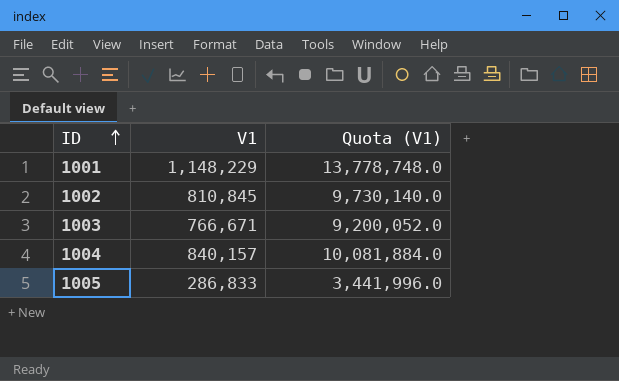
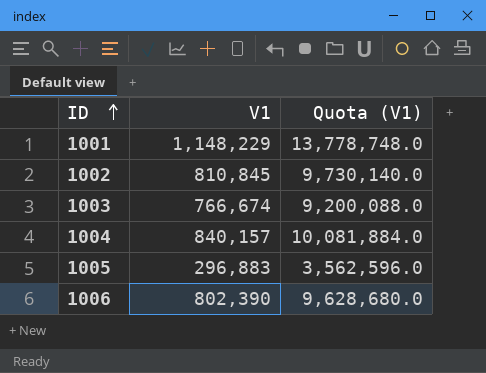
1003 | V1: 766,671 -> 766,674
1003 | Quota (V1): 9,200,052.0 -> 9,200,088.0
1005 | V1: 286,833 -> 296,883
1005 | Quota (V1): 3,441,996.0 -> 3,562,596.0
row 1006: none -> 802,390 | 9,628,680.0

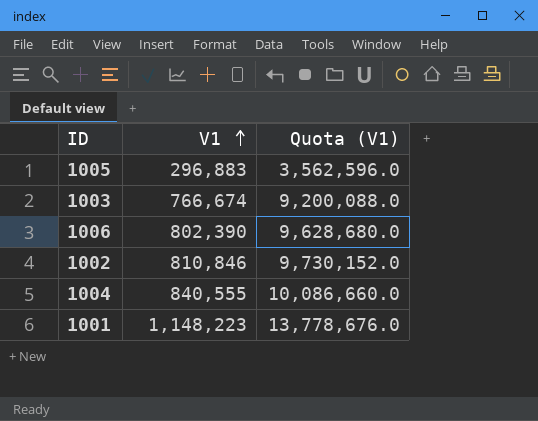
row order: ID ascending -> V1 ascending
1002 | V1: 810,845 -> 810,846
1002 | Quota (V1): 9,730,140.0 -> 9,730,152.0
1004 | V1: 840,157 -> 840,555
1004 | Quota (V1): 10,081,884.0 -> 10,086,660.0
1001 | V1: 1,148,229 -> 1,148,223
1001 | Quota (V1): 13,778,748.0 -> 13,778,676.0

